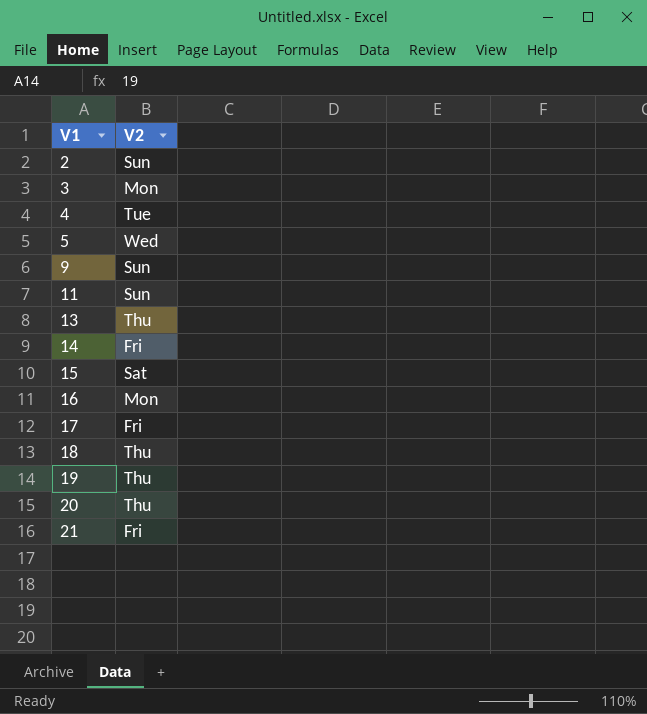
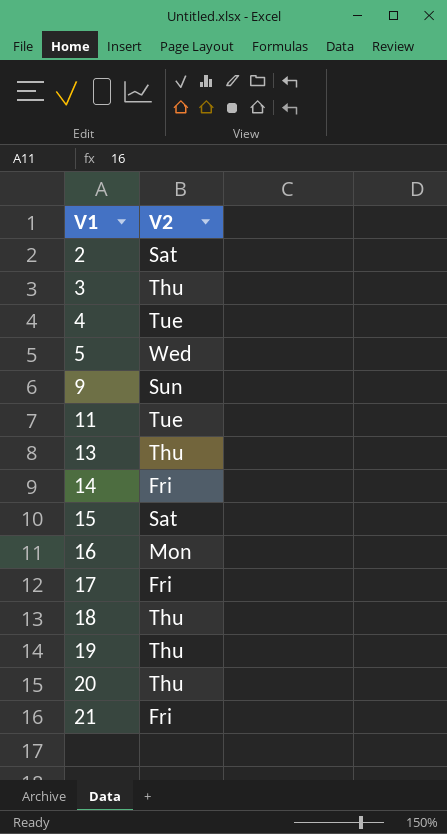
2 | V2: Sun -> Sat
3 | V2: Mon -> Thu
11 | V2: Sun -> Tue

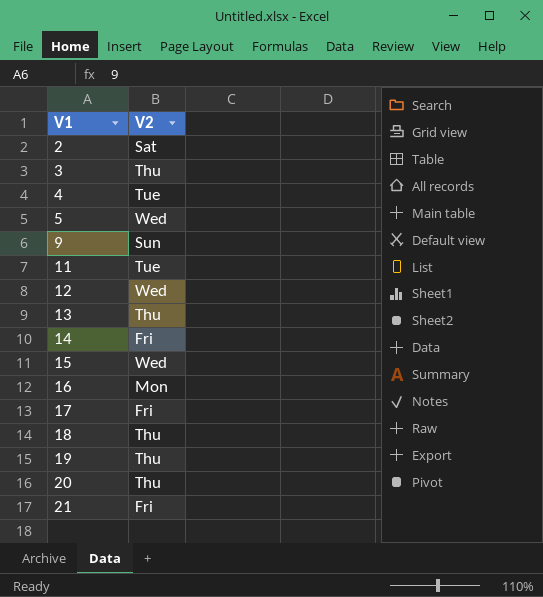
row 12: none -> Wed
15 | V2: Sat -> Wed

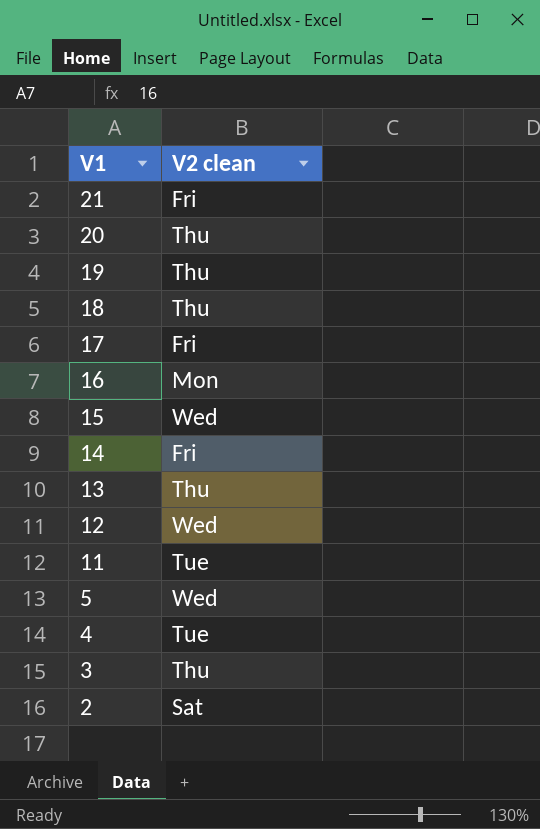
row order: V1 ascending -> V1 descending
column name: V2 -> V2 clean
row 9: Sun -> none

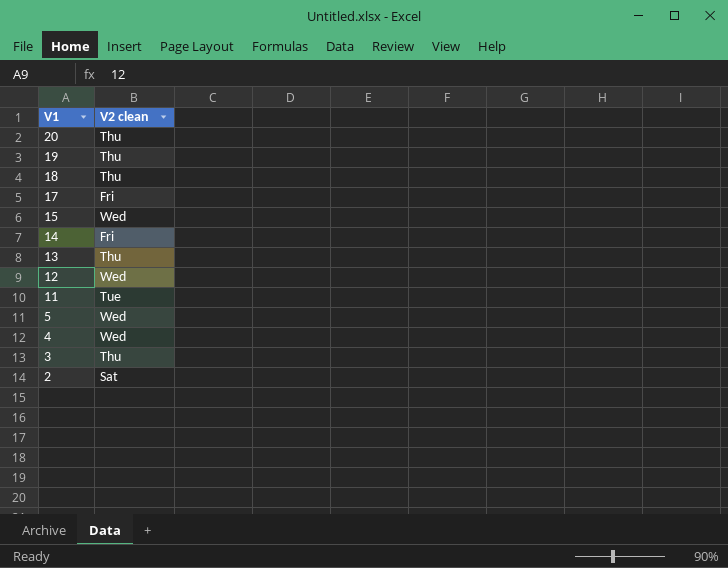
row 21: Fri -> none
row 16: Mon -> none
4 | V2 clean: Tue -> Wed

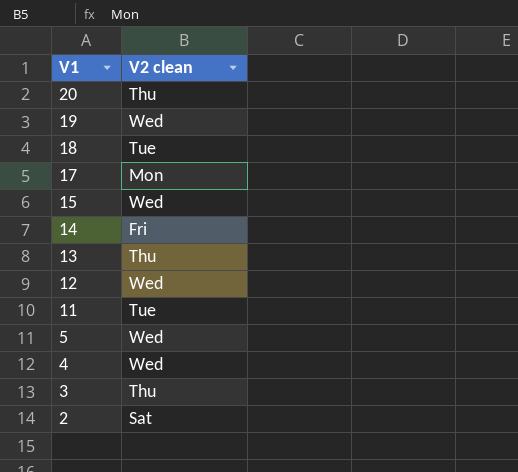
19 | V2 clean: Thu -> Wed
18 | V2 clean: Thu -> Tue
17 | V2 clean: Fri -> Mon

